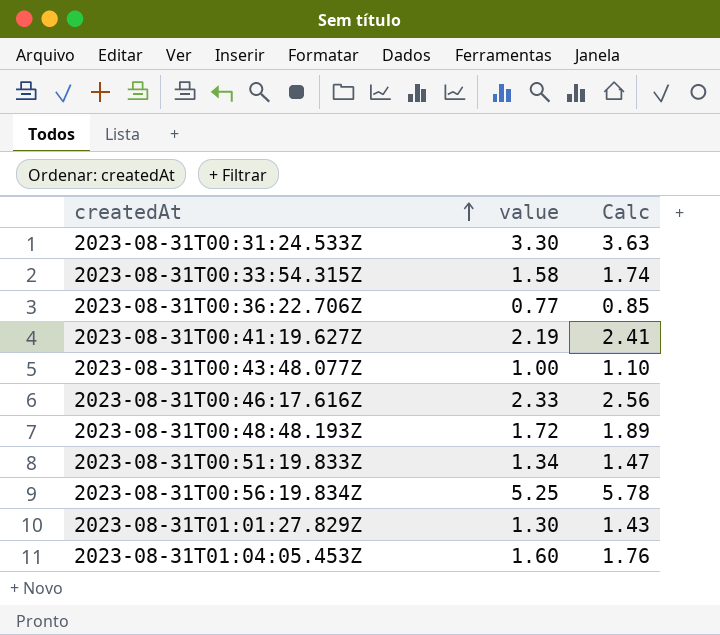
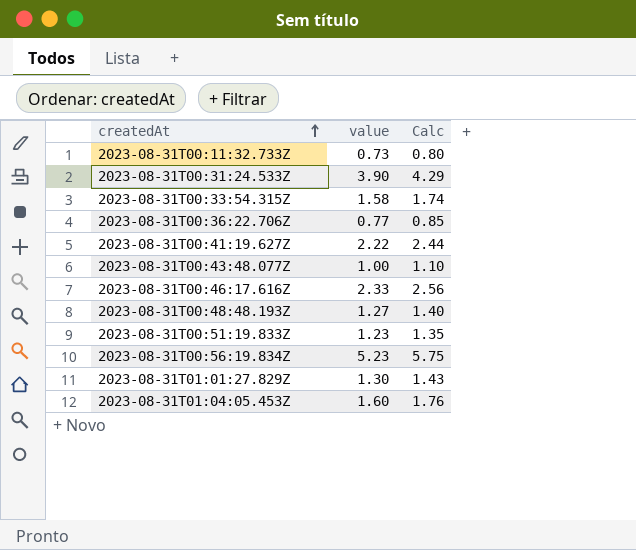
row 2023-08-31T00:11:32.733Z: none -> 0.73 | 0.80
2023-08-31T00:31:24.533Z | value: 3.30 -> 3.90
2023-08-31T00:31:24.533Z | Calc: 3.63 -> 4.29
2023-08-31T00:41:19.627Z | value: 2.19 -> 2.22
2023-08-31T00:41:19.627Z | Calc: 2.41 -> 2.44
2023-08-31T00:48:48.193Z | value: 1.72 -> 1.27
2023-08-31T00:48:48.193Z | Calc: 1.89 -> 1.40
2023-08-31T00:51:19.833Z | value: 1.34 -> 1.23
2023-08-31T00:51:19.833Z | Calc: 1.47 -> 1.35
2023-08-31T00:56:19.834Z | value: 5.25 -> 5.23
2023-08-31T00:56:19.834Z | Calc: 5.78 -> 5.75

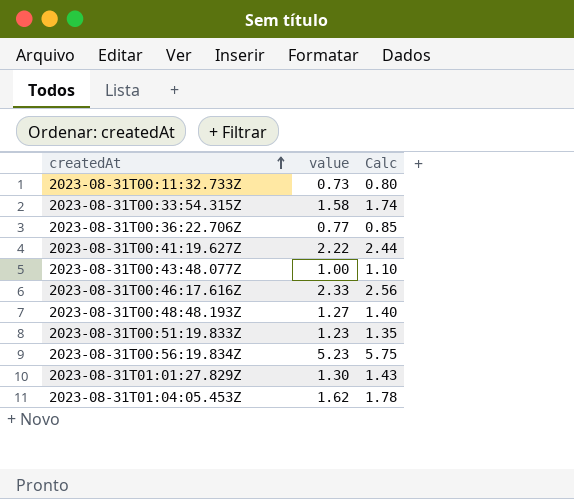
row 2023-08-31T00:31:24.533Z: 3.90 | 4.29 -> none
2023-08-31T01:04:05.453Z | value: 1.60 -> 1.62
2023-08-31T01:04:05.453Z | Calc: 1.76 -> 1.78

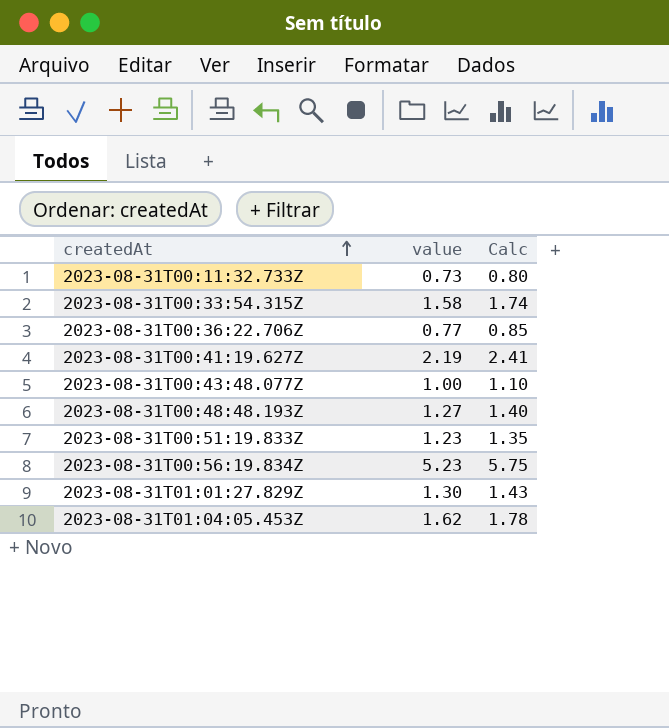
row 2023-08-31T00:46:17.616Z: 2.33 | 2.56 -> none
2023-08-31T00:41:19.627Z | value: 2.22 -> 2.19
2023-08-31T00:41:19.627Z | Calc: 2.44 -> 2.41

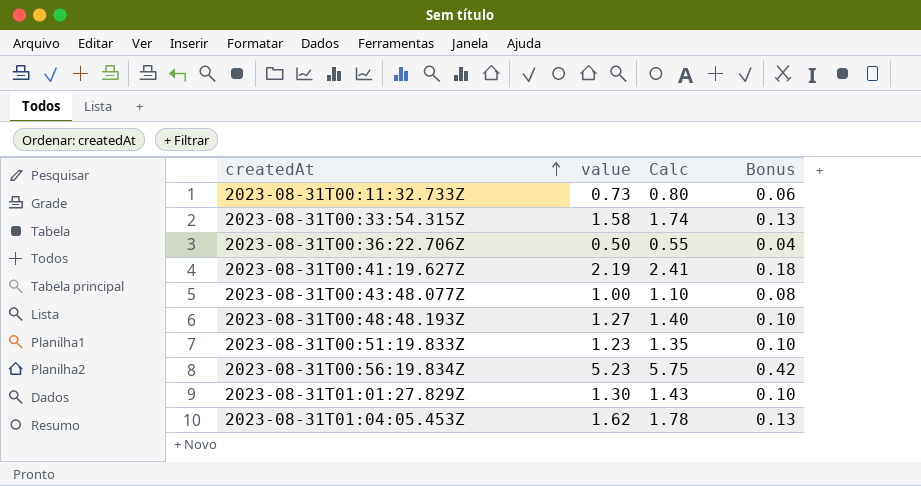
column Bonus | formula: none -> [value] * 0.08
2023-08-31T00:36:22.706Z | value: 0.77 -> 0.50
2023-08-31T00:36:22.706Z | Calc: 0.85 -> 0.55

